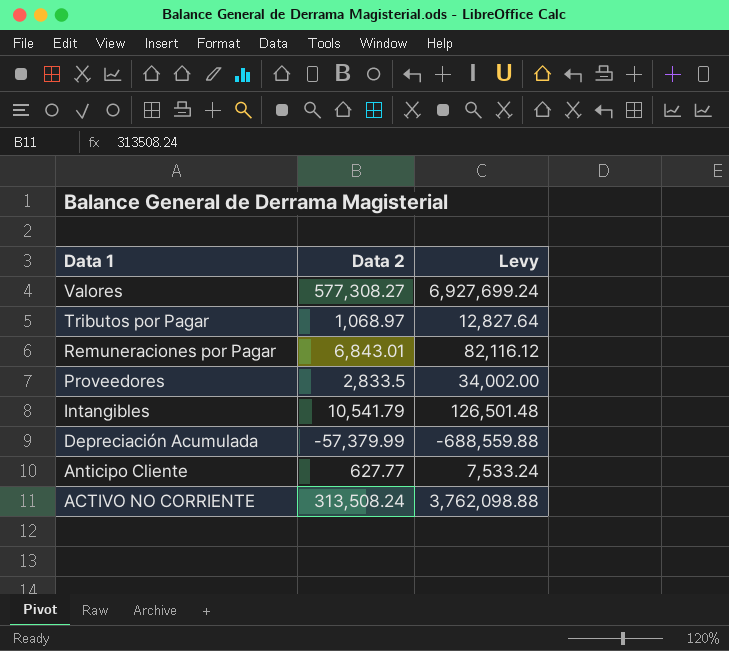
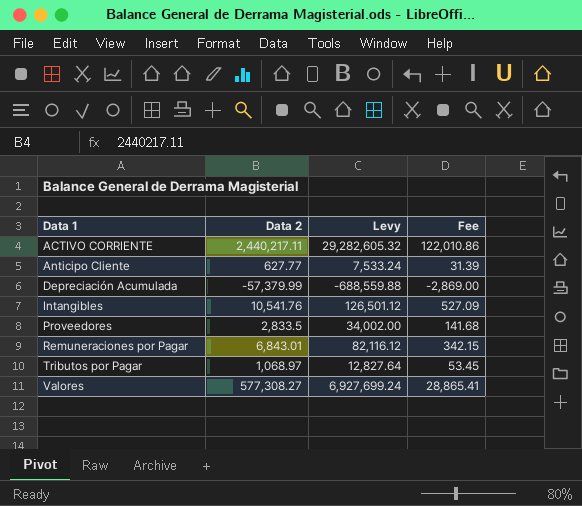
row order: Data 1 descending -> Data 1 ascending
column Fee | formula: none -> [Data 2] * 0.05
row ACTIVO NO CORRIENTE: 313,508.24 | 3,762,098.88 -> none
row ACTIVO CORRIENTE: none -> 2,440,217.11 | 29,282,605.32 | 122,010.86
Intangibles | Data 2: 10,541.79 -> 10,541.76
Intangibles | Levy: 126,501.48 -> 126,501.12

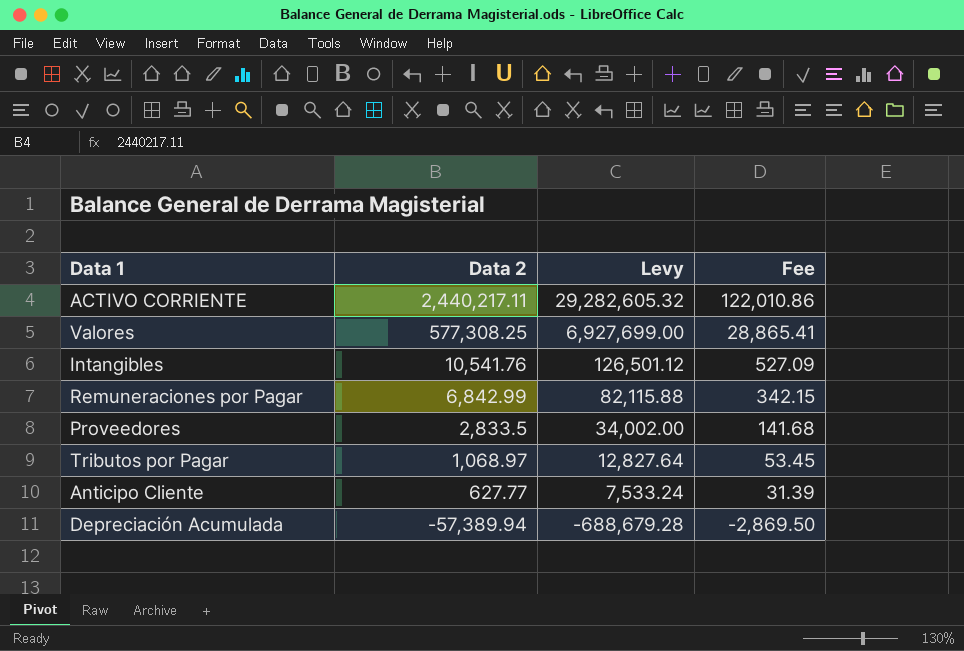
row order: Data 1 ascending -> Data 2 descending
Valores | Data 2: 577,308.27 -> 577,308.25
Valores | Levy: 6,927,699.24 -> 6,927,699.00
Remuneraciones por Pagar | Data 2: 6,843.01 -> 6,842.99
Remuneraciones por Pagar | Levy: 82,116.12 -> 82,115.88
Depreciación Acumulada | Data 2: -57,379.99 -> -57,389.94
Depreciación Acumulada | Levy: -688,559.88 -> -688,679.28
Depreciación Acumulada | Fee: -2,869.00 -> -2,869.50

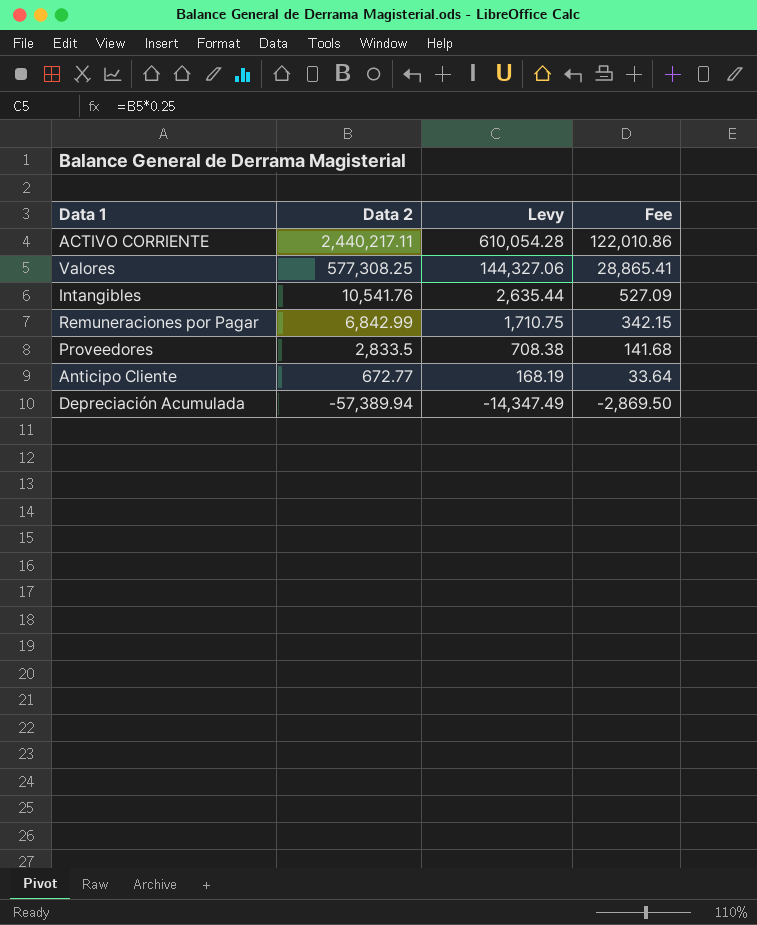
column Levy | formula: [Data 2] * 12 -> [Data 2] * 0.25
row Tributos por Pagar: 1,068.97 | 12,827.64 | 53.45 -> none
Anticipo Cliente | Data 2: 627.77 -> 672.77
Anticipo Cliente | Fee: 31.39 -> 33.64

